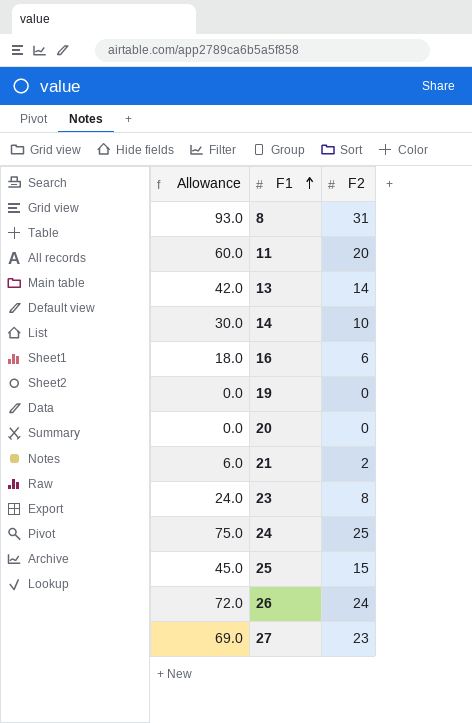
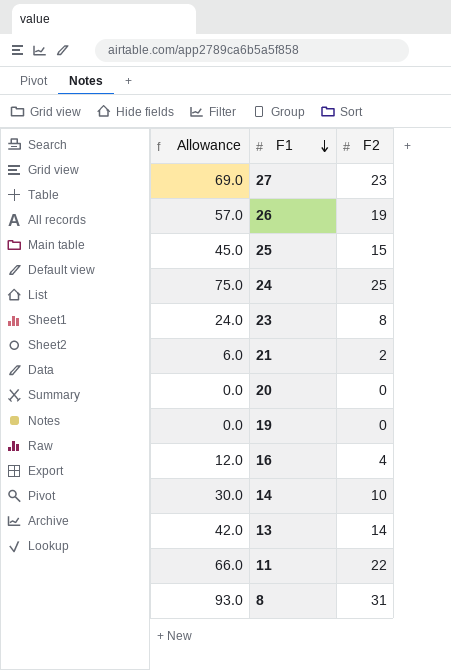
row order: F1 ascending -> F1 descending
26 | Allowance: 72.0 -> 57.0
26 | F2: 24 -> 19
16 | Allowance: 18.0 -> 12.0
16 | F2: 6 -> 4
11 | Allowance: 60.0 -> 66.0
11 | F2: 20 -> 22

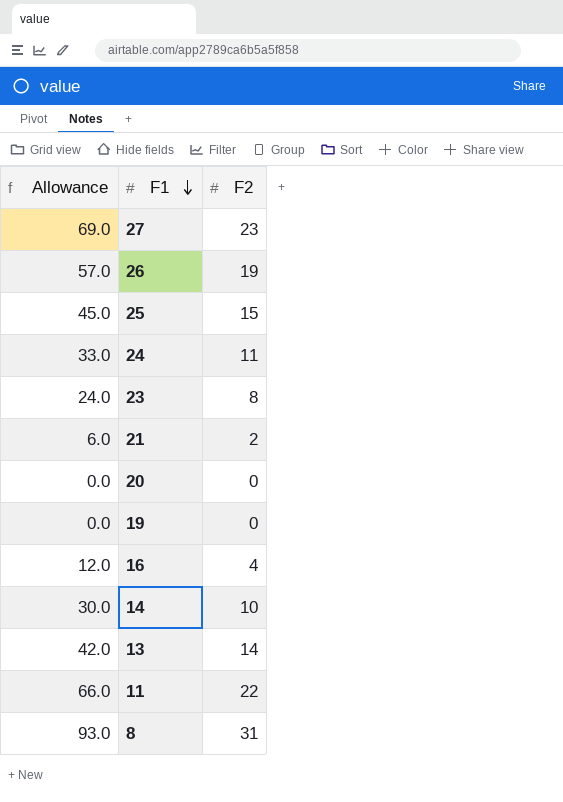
24 | Allowance: 75.0 -> 33.0
24 | F2: 25 -> 11

